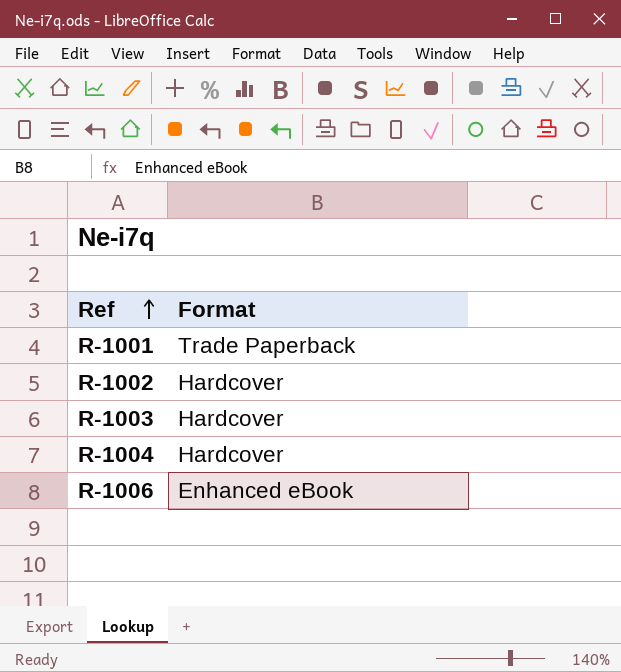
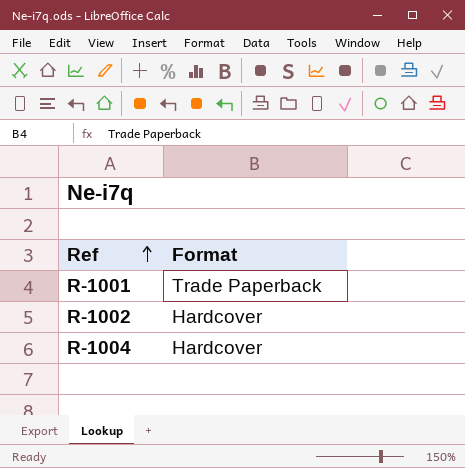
row R-1003: Hardcover -> none
row R-1006: Enhanced eBook -> none

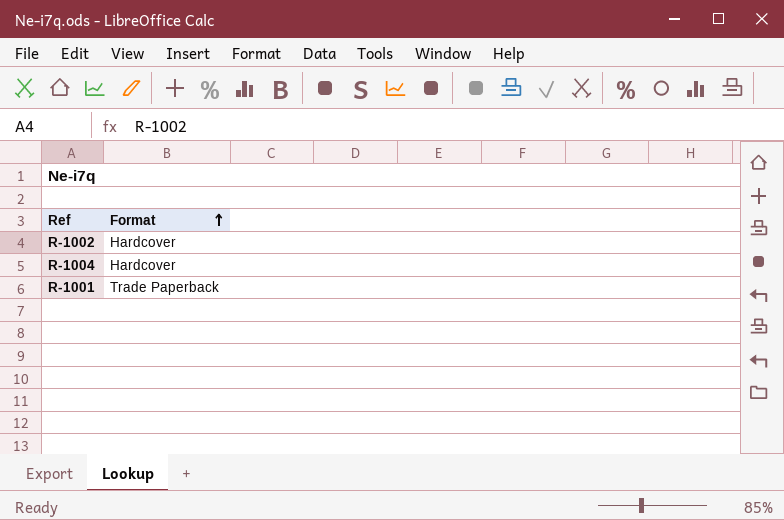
row order: Ref ascending -> Format ascending

